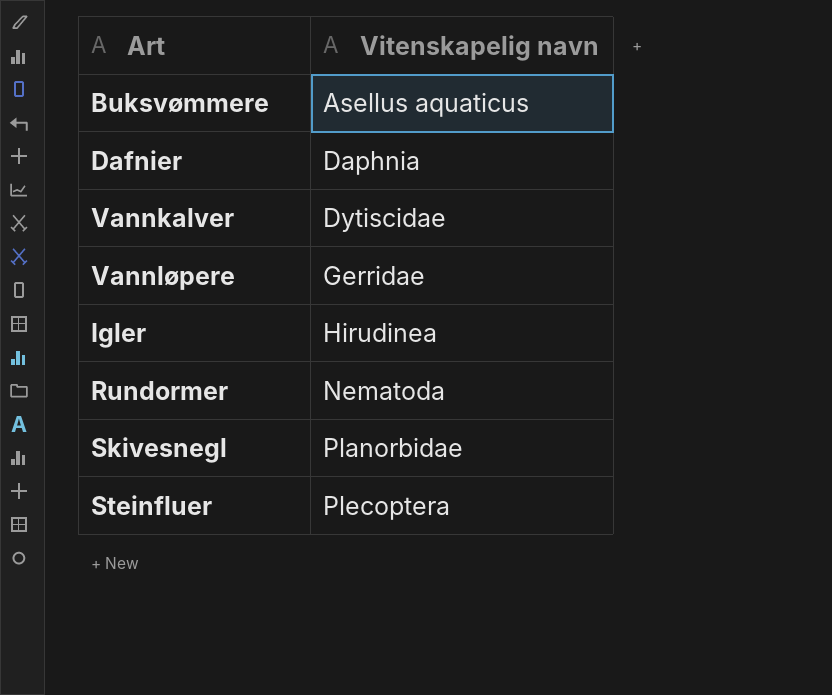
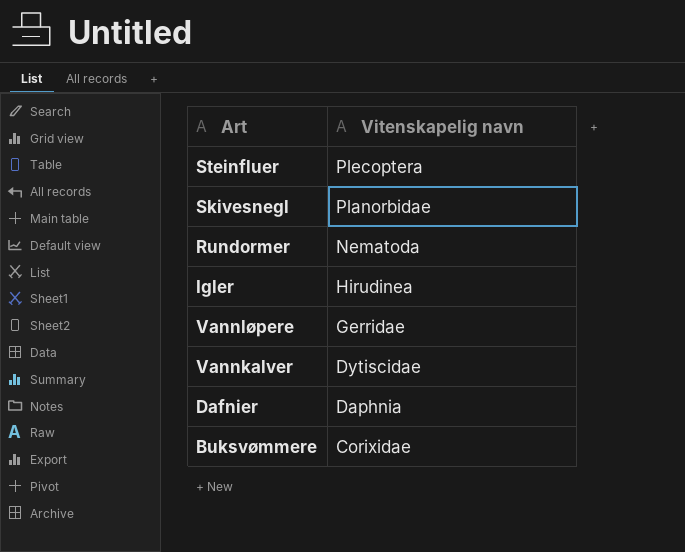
row order: Vitenskapelig navn ascending -> Vitenskapelig navn descending
Buksvømmere | Vitenskapelig navn: Asellus aquaticus -> Corixidae

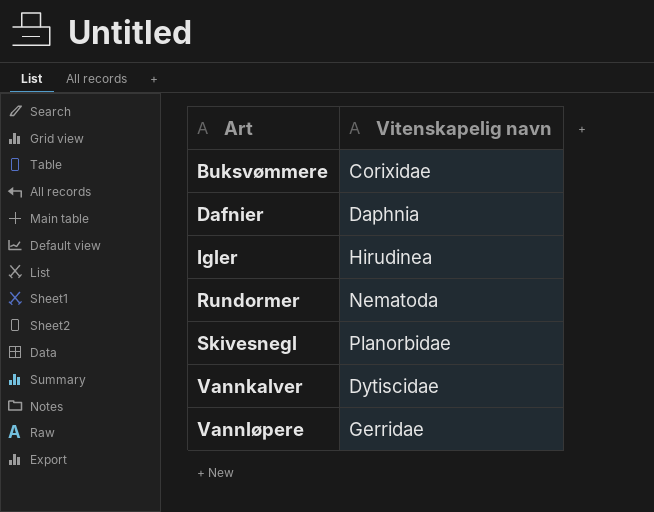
row order: Vitenskapelig navn descending -> Art ascending
row Steinfluer: Plecoptera -> none

